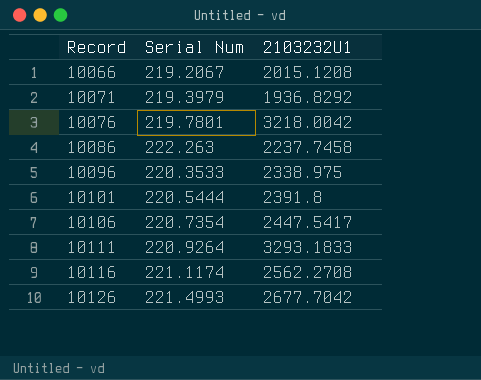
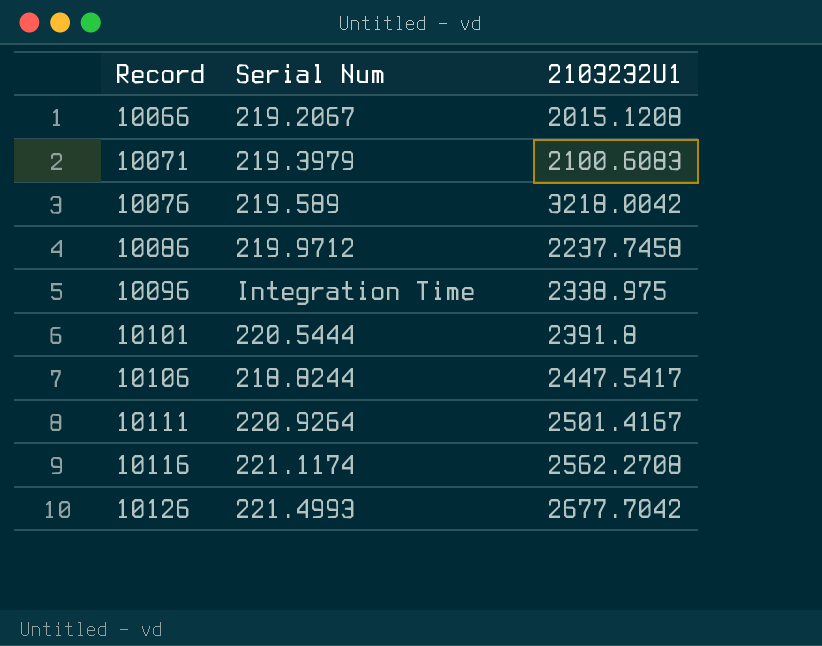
10071 | 2103232U1: 1936.8292 -> 2100.6083
10076 | Serial Num: 219.7801 -> 219.589
10086 | Serial Num: 222.263 -> 219.9712
10096 | Serial Num: 220.3533 -> Integration Time
10106 | Serial Num: 220.7354 -> 218.8244
10111 | 2103232U1: 3293.1833 -> 2501.4167

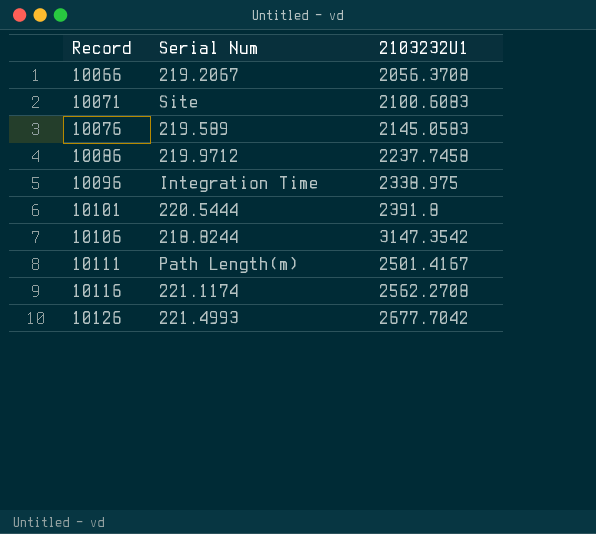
10066 | 2103232U1: 2015.1208 -> 2056.3708
10071 | Serial Num: 219.3979 -> Site
10076 | 2103232U1: 3218.0042 -> 2145.0583
10106 | 2103232U1: 2447.5417 -> 3147.3542
10111 | Serial Num: 220.9264 -> Path Length(m)

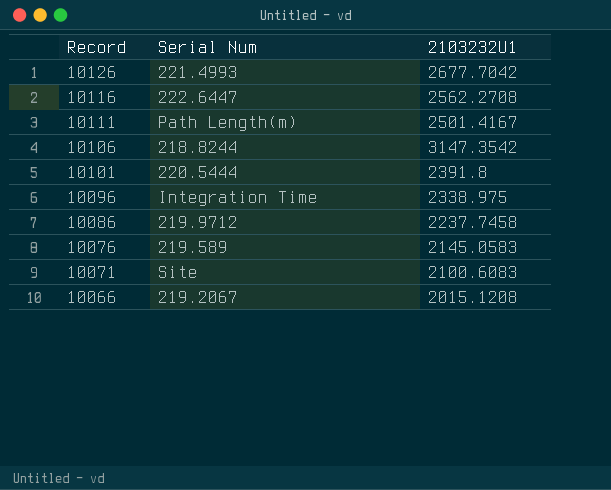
row order: Record ascending -> Record descending
10116 | Serial Num: 221.1174 -> 222.6447
10066 | 2103232U1: 2056.3708 -> 2015.1208

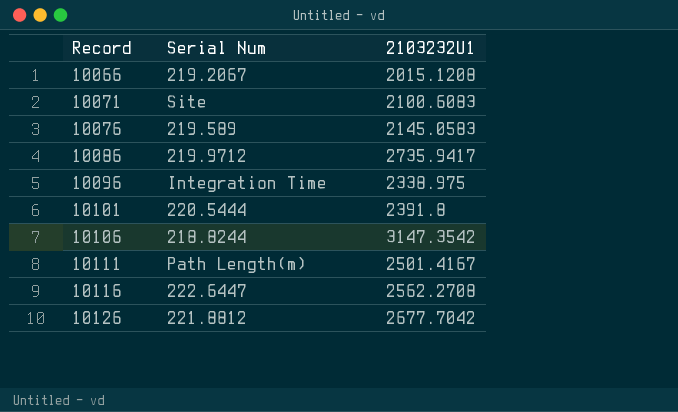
row order: Record descending -> Record ascending
10086 | 2103232U1: 2237.7458 -> 2735.9417
10126 | Serial Num: 221.4993 -> 221.8812

